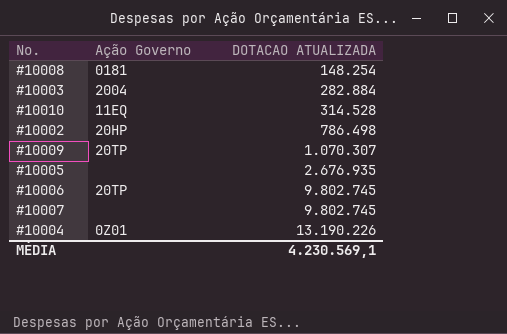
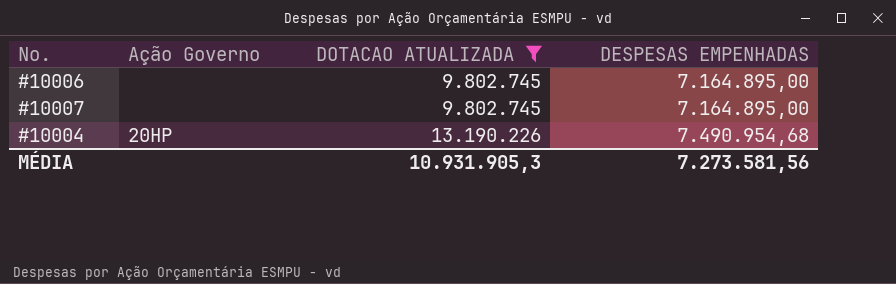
filter: none -> DOTACAO ATUALIZADA >= 9.802.745
column DESPESAS EMPENHADAS | position: none -> 4
#10006 | Ação Governo: 20TP -> none
#10004 | Ação Governo: 0Z01 -> 20HP
MÉDIA | DOTACAO ATUALIZADA: 4.230.569,1 -> 10.931.905,3

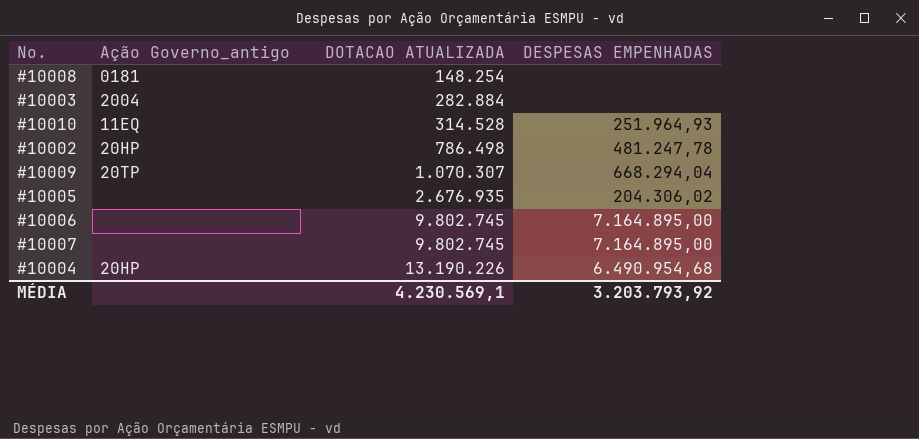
filter: DOTACAO ATUALIZADA >= 9.802.745 -> none
column name: Ação Governo -> Ação Governo_antigo
#10004 | DESPESAS EMPENHADAS: 7.490.954,68 -> 6.490.954,68
MÉDIA | DOTACAO ATUALIZADA: 10.931.905,3 -> 4.230.569,1
MÉDIA | DESPESAS EMPENHADAS: 7.273.581,56 -> 3.203.793,92

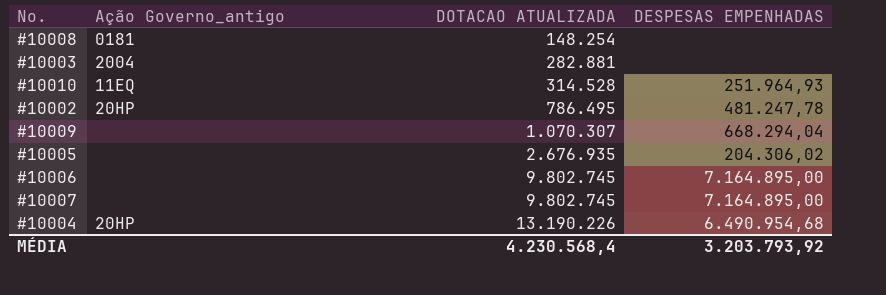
#10003 | DOTACAO ATUALIZADA: 282.884 -> 282.881
#10002 | DOTACAO ATUALIZADA: 786.498 -> 786.495
#10009 | Ação Governo_antigo: 20TP -> none
MÉDIA | DOTACAO ATUALIZADA: 4.230.569,1 -> 4.230.568,4

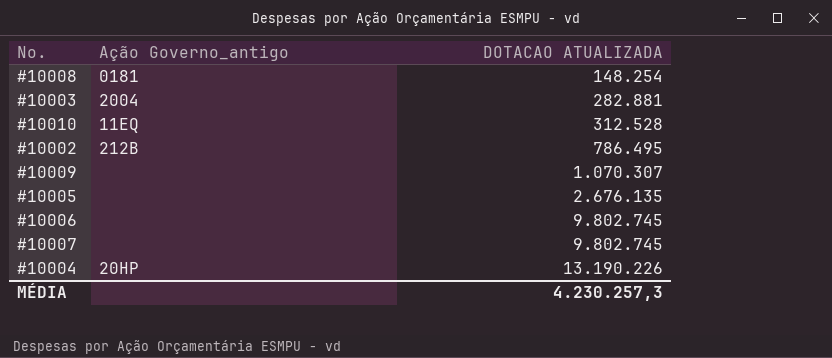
column DESPESAS EMPENHADAS | position: 4 -> none
#10010 | DOTACAO ATUALIZADA: 314.528 -> 312.528
#10002 | Ação Governo_antigo: 20HP -> 212B
#10005 | DOTACAO ATUALIZADA: 2.676.935 -> 2.676.135
MÉDIA | DOTACAO ATUALIZADA: 4.230.568,4 -> 4.230.257,3

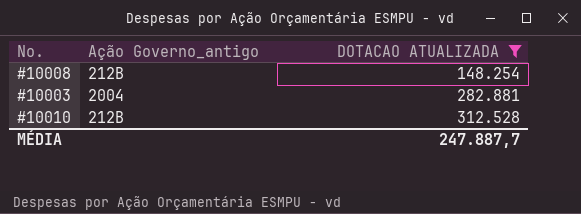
filter: none -> DOTACAO ATUALIZADA <= 312.528
#10008 | Ação Governo_antigo: 0181 -> 212B
#10010 | Ação Governo_antigo: 11EQ -> 212B
MÉDIA | DOTACAO ATUALIZADA: 4.230.257,3 -> 247.887,7

